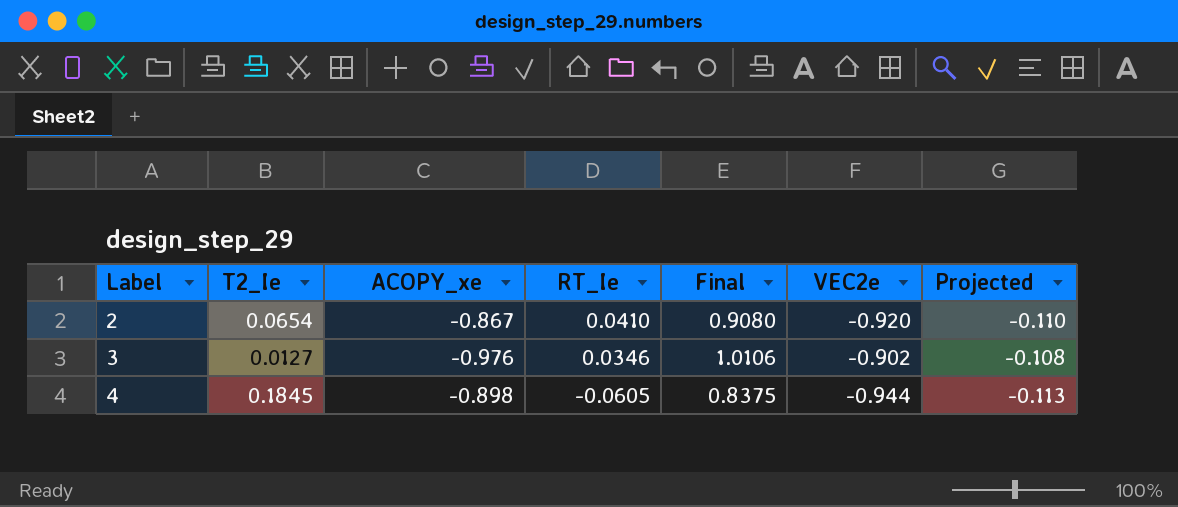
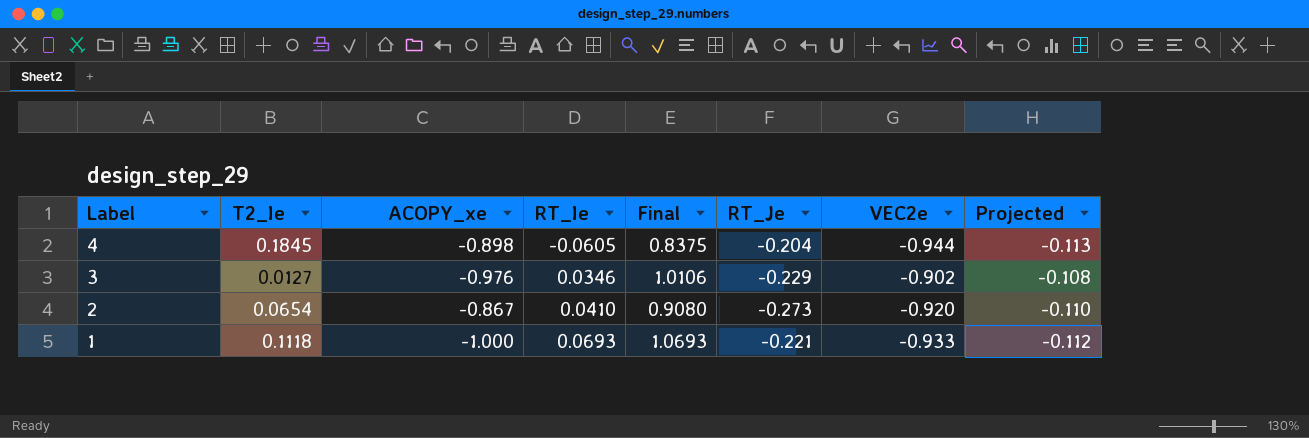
row order: Label ascending -> Label descending
column RT_Je | position: none -> 6
row 1: none -> 0.1118 | -1.000 | 0.0693 | 1.0693 | -0.221 | -0.933 | -0.112

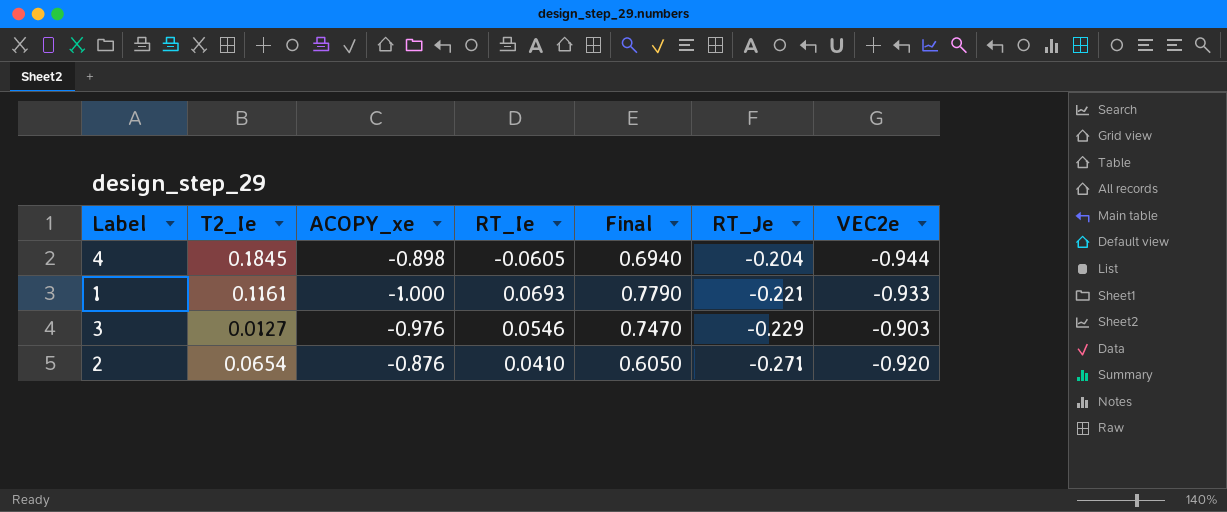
row order: Label descending -> RT_Je descending
column Projected | formula: [VEC2e] * 0.12 -> none
column Final | formula: [RT_Ie] - [ACOPY_xe] -> [RT_Je] - [ACOPY_xe]
1 | T2_Ie: 0.1118 -> 0.1161
3 | RT_Ie: 0.0346 -> 0.0546
3 | VEC2e: -0.902 -> -0.903
2 | ACOPY_xe: -0.867 -> -0.876
2 | RT_Je: -0.273 -> -0.271

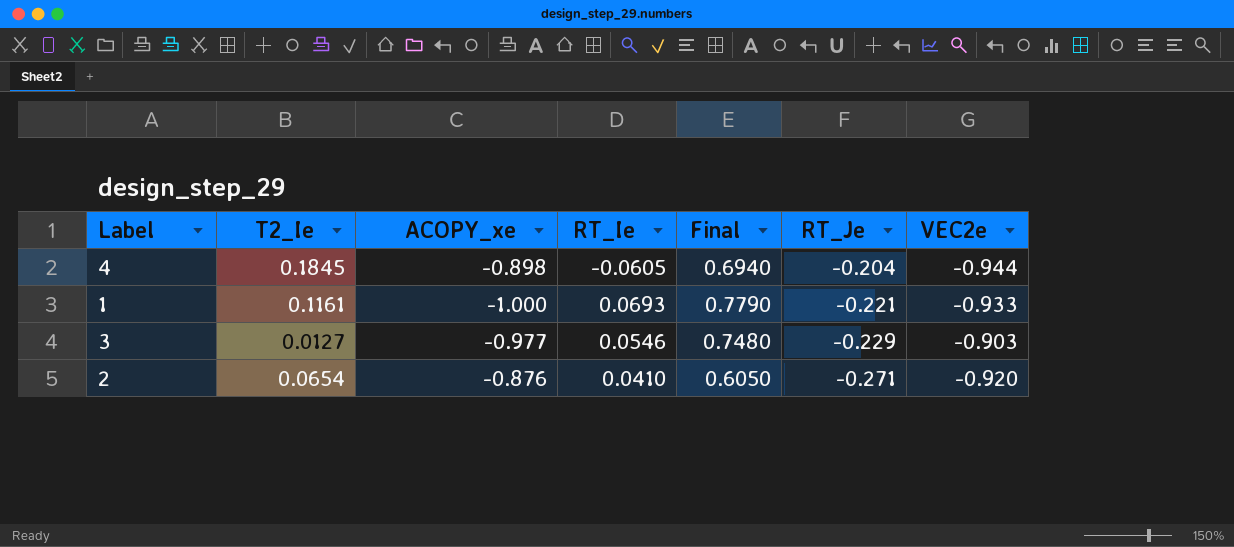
3 | ACOPY_xe: -0.976 -> -0.977
3 | Final: 0.7470 -> 0.7480

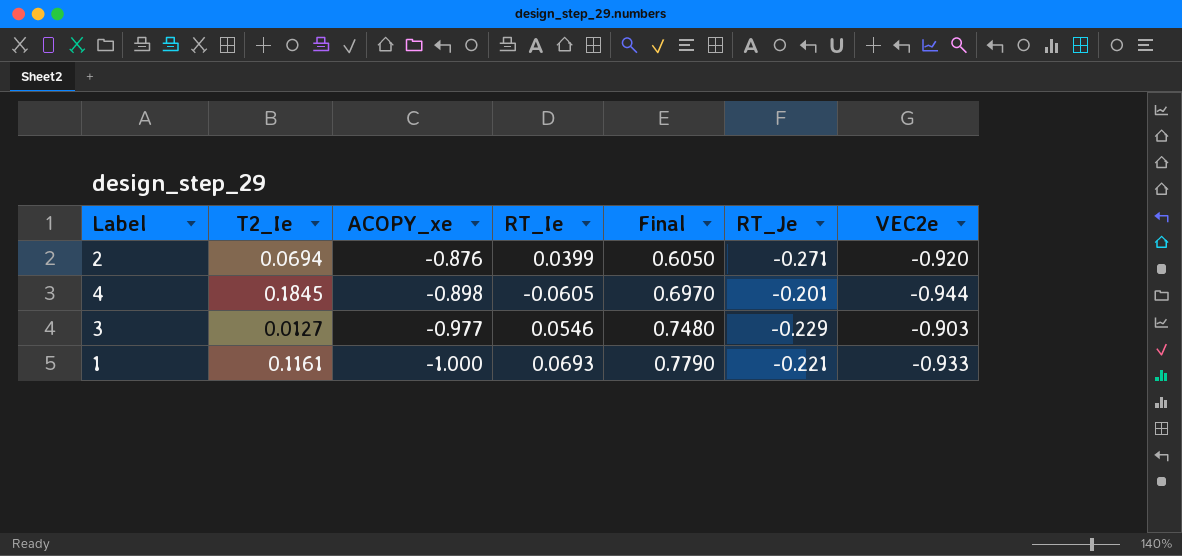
row order: RT_Je descending -> ACOPY_xe descending
2 | T2_Ie: 0.0654 -> 0.0694
2 | RT_Ie: 0.0410 -> 0.0399
4 | Final: 0.6940 -> 0.6970
4 | RT_Je: -0.204 -> -0.201

